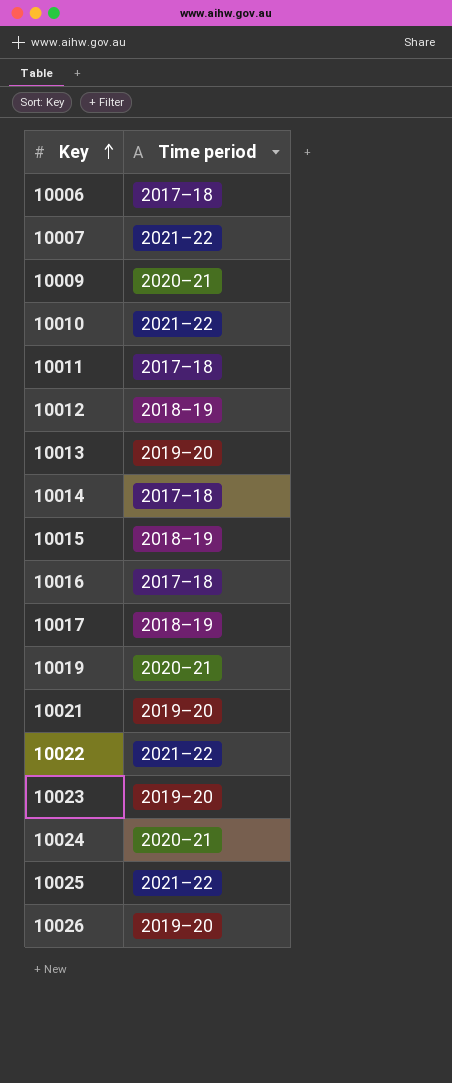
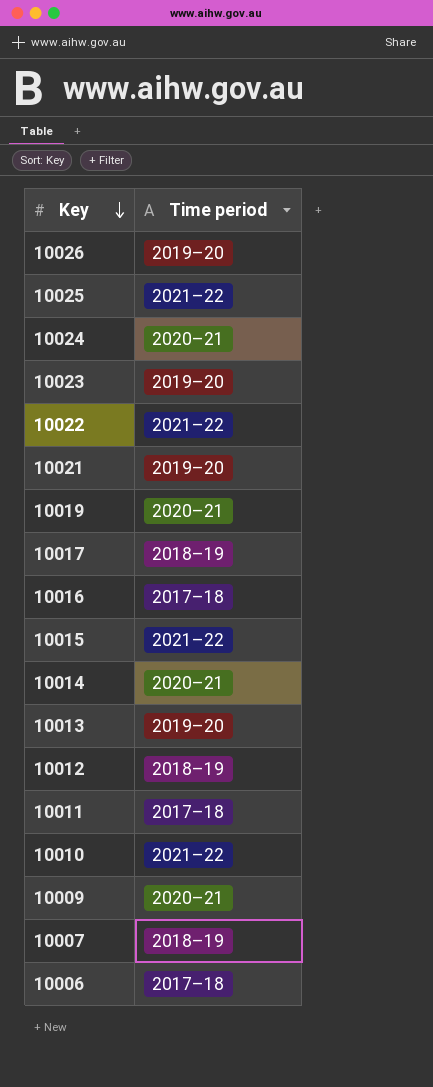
row order: Key ascending -> Key descending
10015 | Time period: 2018–19 -> 2021–22
10014 | Time period: 2017–18 -> 2020–21
10007 | Time period: 2021–22 -> 2018–19

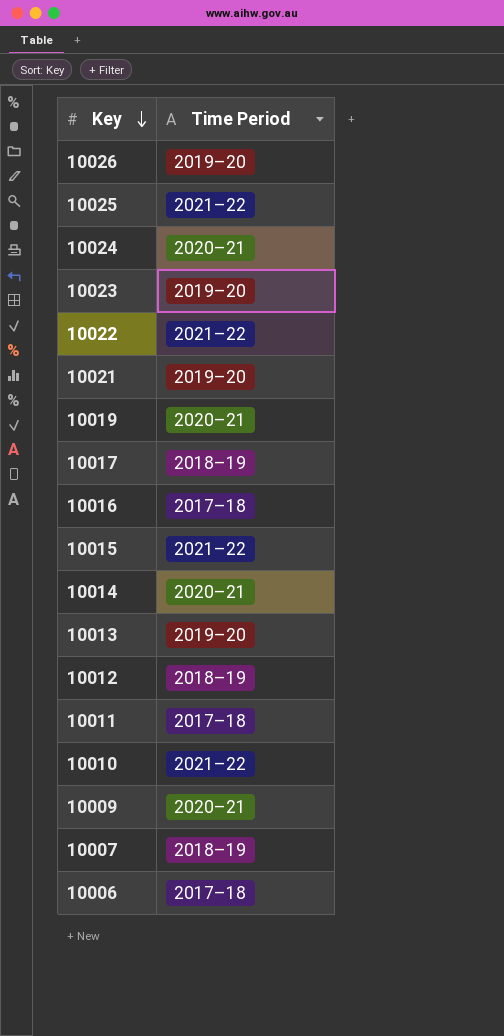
column name: Time period -> Time Period

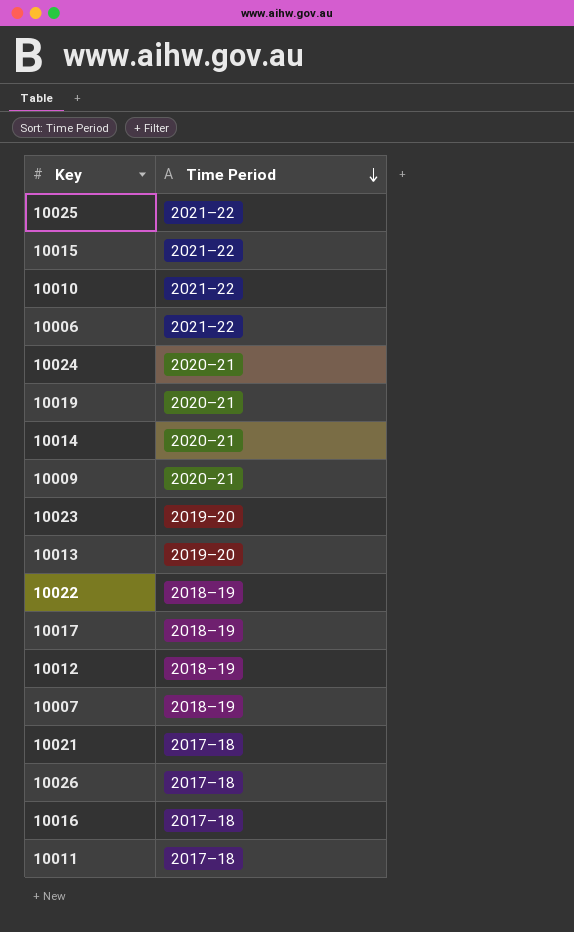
row order: Key descending -> Time Period descending
10006 | Time Period: 2017–18 -> 2021–22
10022 | Time Period: 2021–22 -> 2018–19
10021 | Time Period: 2019–20 -> 2017–18
10026 | Time Period: 2019–20 -> 2017–18

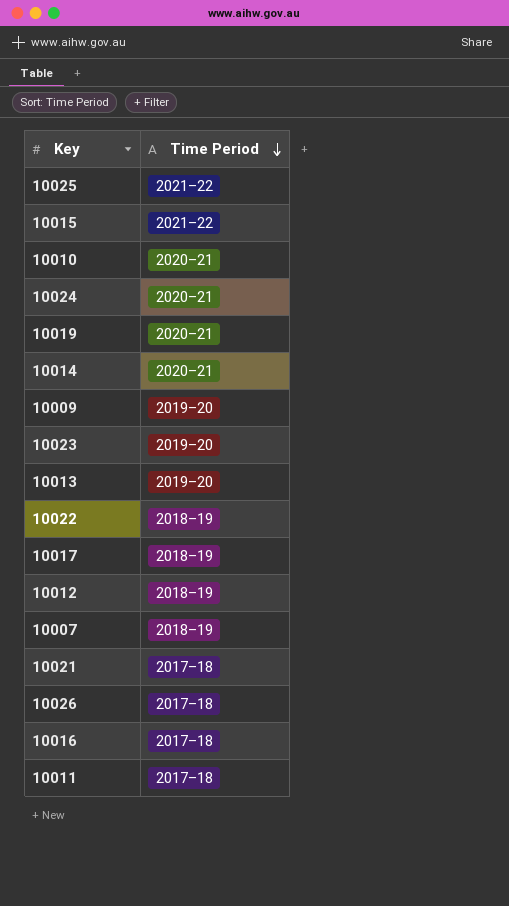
row 10006: 2021–22 -> none
10010 | Time Period: 2021–22 -> 2020–21
10009 | Time Period: 2020–21 -> 2019–20

